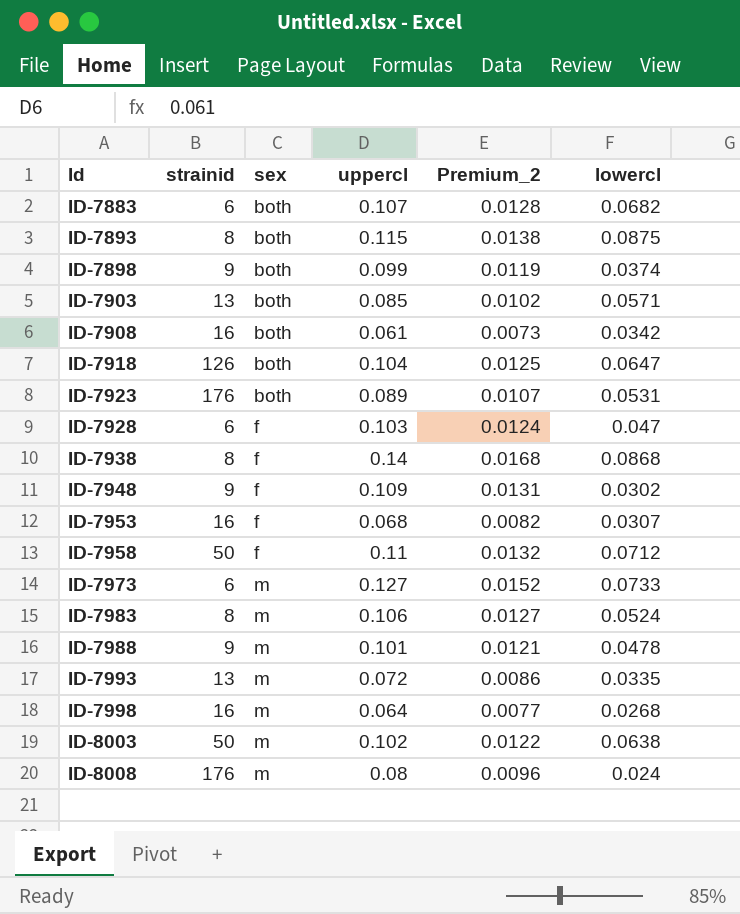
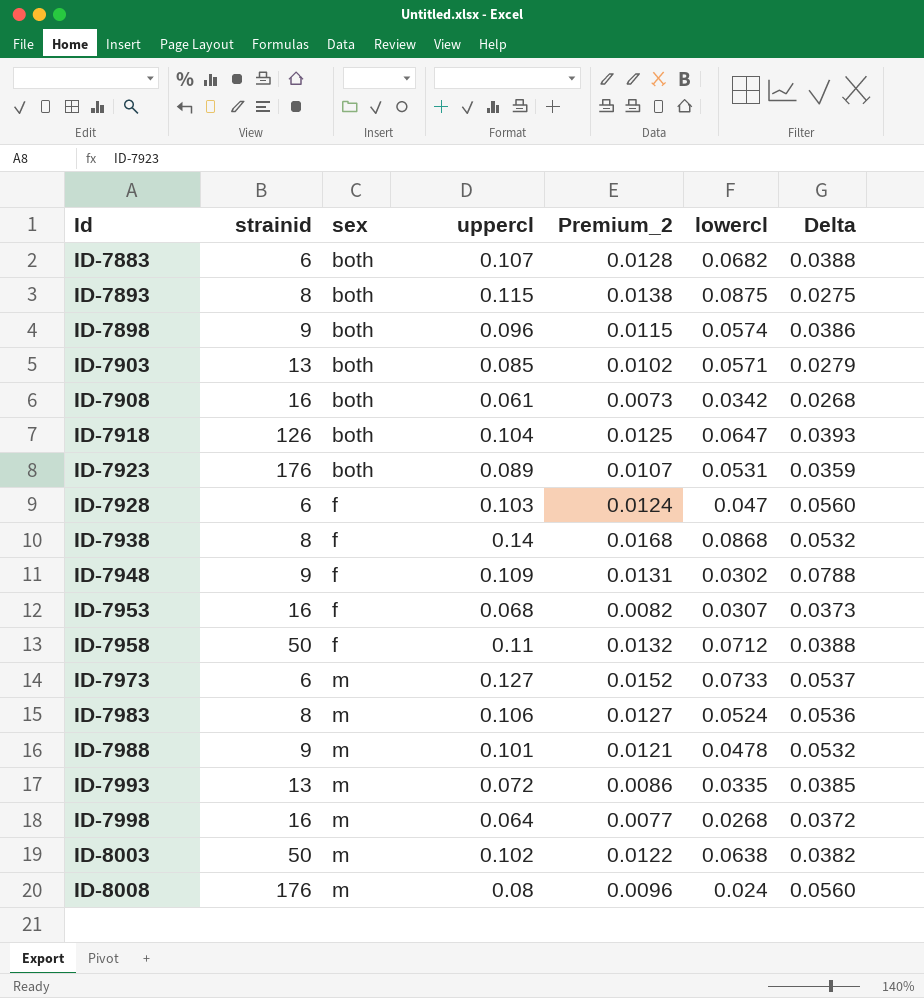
column Delta | formula: none -> [uppercl] - [lowercl]
ID-7898 | uppercl: 0.099 -> 0.096
ID-7898 | Premium_2: 0.0119 -> 0.0115
ID-7898 | lowercl: 0.0374 -> 0.0574

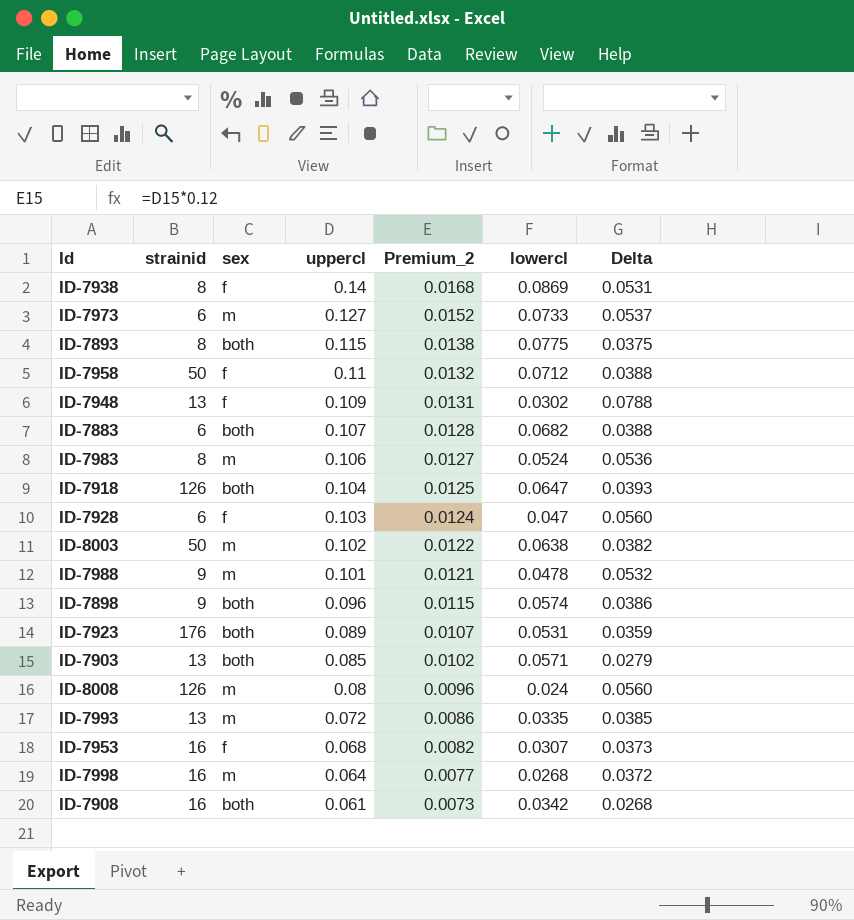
row order: Id ascending -> uppercl descending
ID-7938 | lowercl: 0.0868 -> 0.0869
ID-7938 | Delta: 0.0532 -> 0.0531
ID-7893 | lowercl: 0.0875 -> 0.0775
ID-7893 | Delta: 0.0275 -> 0.0375
ID-7948 | strainid: 9 -> 13
ID-8008 | strainid: 176 -> 126

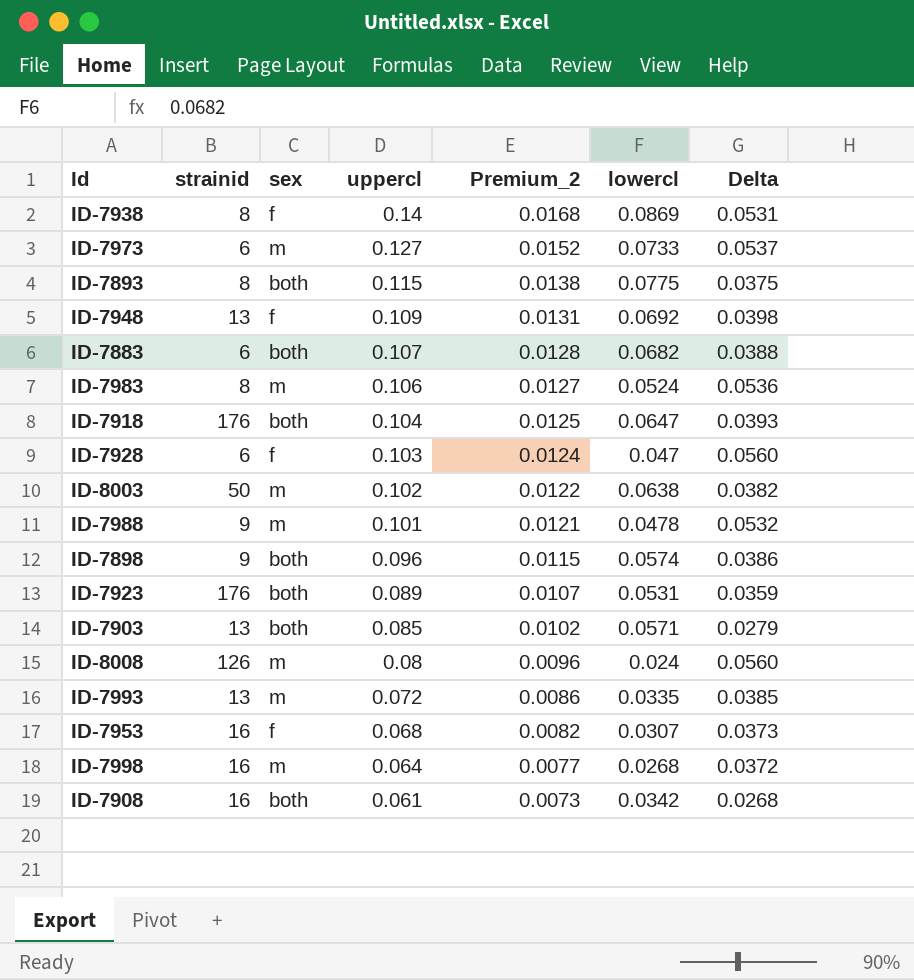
row ID-7958: 50 | f | 0.11 | 0.0132 | 0.0712 | 0.0388 -> none
ID-7948 | lowercl: 0.0302 -> 0.0692
ID-7948 | Delta: 0.0788 -> 0.0398
ID-7918 | strainid: 126 -> 176

